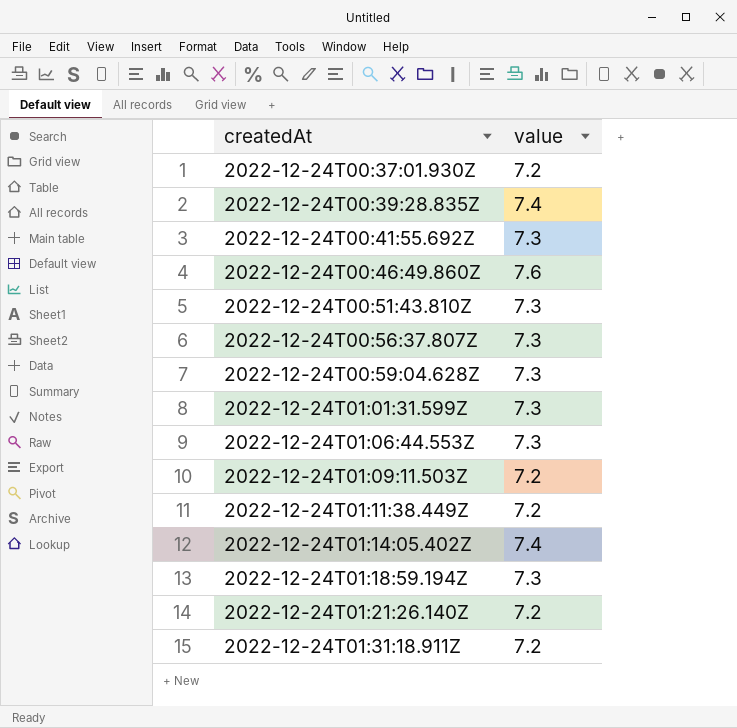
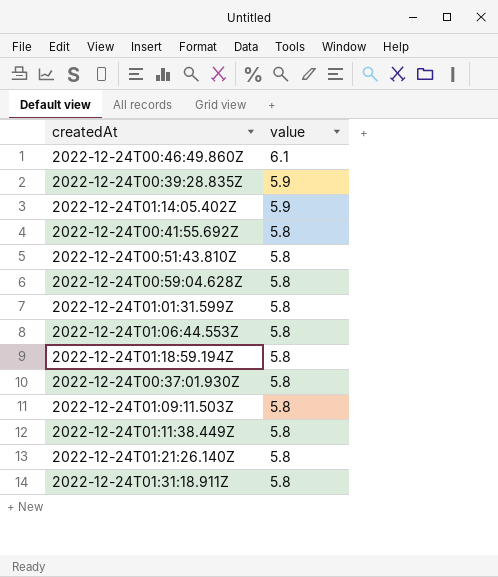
row order: createdAt ascending -> value descending
row 2022-12-24T00:56:37.807Z: 7.3 -> none
2022-12-24T00:46:49.860Z | value: 7.6 -> 6.1
2022-12-24T00:39:28.835Z | value: 7.4 -> 5.9
2022-12-24T01:14:05.402Z | value: 7.4 -> 5.9
2022-12-24T00:41:55.692Z | value: 7.3 -> 5.8
2022-12-24T00:51:43.810Z | value: 7.3 -> 5.8
2022-12-24T00:59:04.628Z | value: 7.3 -> 5.8
2022-12-24T01:01:31.599Z | value: 7.3 -> 5.8
2022-12-24T01:06:44.553Z | value: 7.3 -> 5.8
2022-12-24T01:18:59.194Z | value: 7.3 -> 5.8
2022-12-24T00:37:01.930Z | value: 7.2 -> 5.8
2022-12-24T01:09:11.503Z | value: 7.2 -> 5.8
2022-12-24T01:11:38.449Z | value: 7.2 -> 5.8
2022-12-24T01:21:26.140Z | value: 7.2 -> 5.8
2022-12-24T01:31:18.911Z | value: 7.2 -> 5.8

